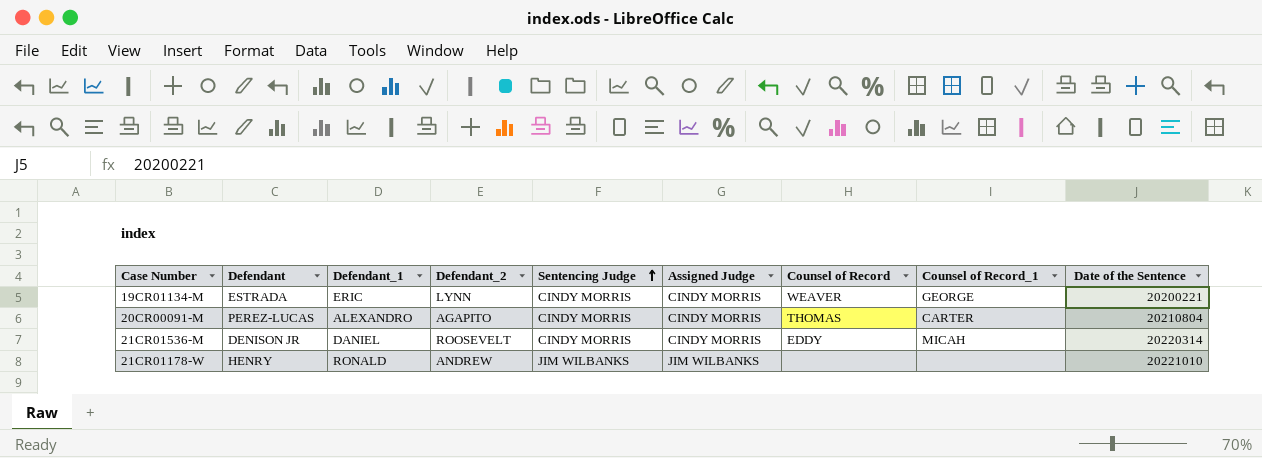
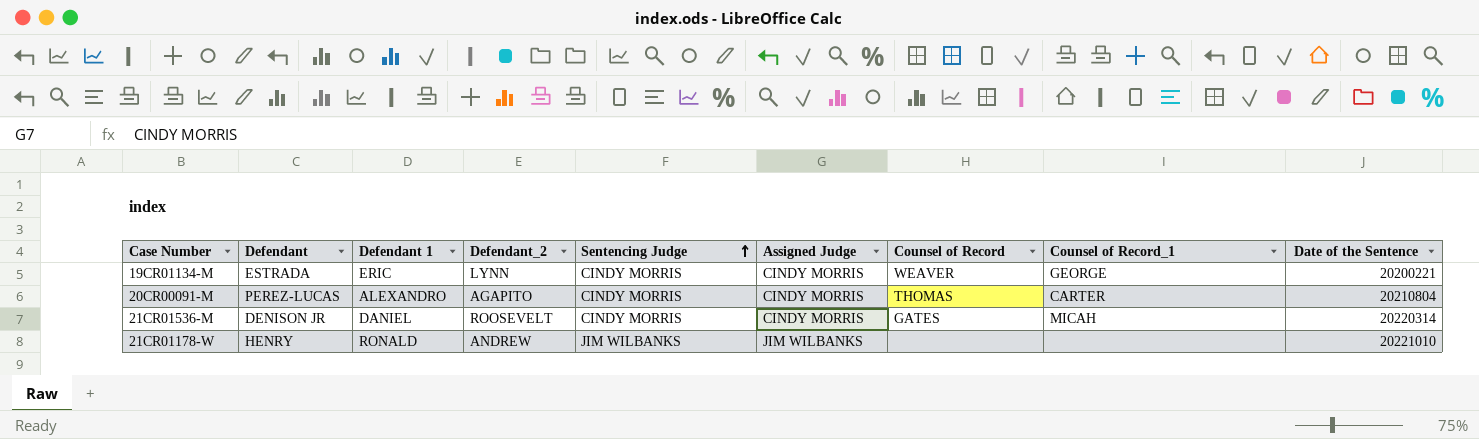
column name: Defendant_1 -> Defendant 1
21CR01536-M | Counsel of Record: EDDY -> GATES

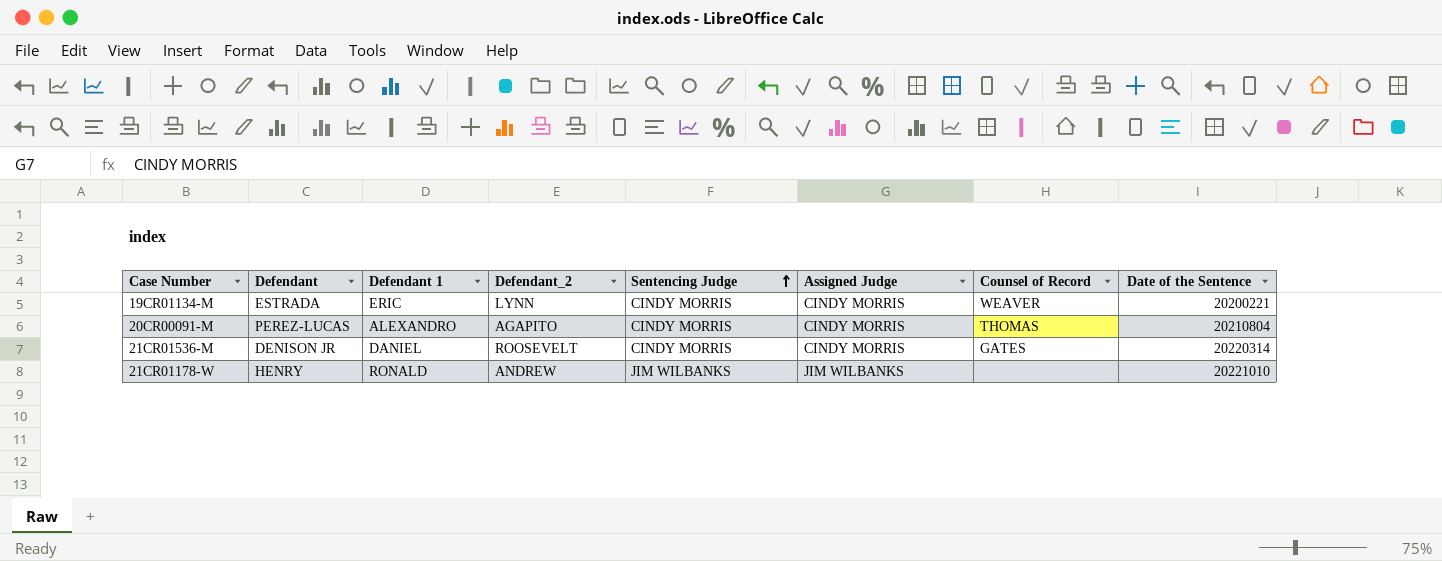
column Counsel of Record_1 | position: 8 -> none

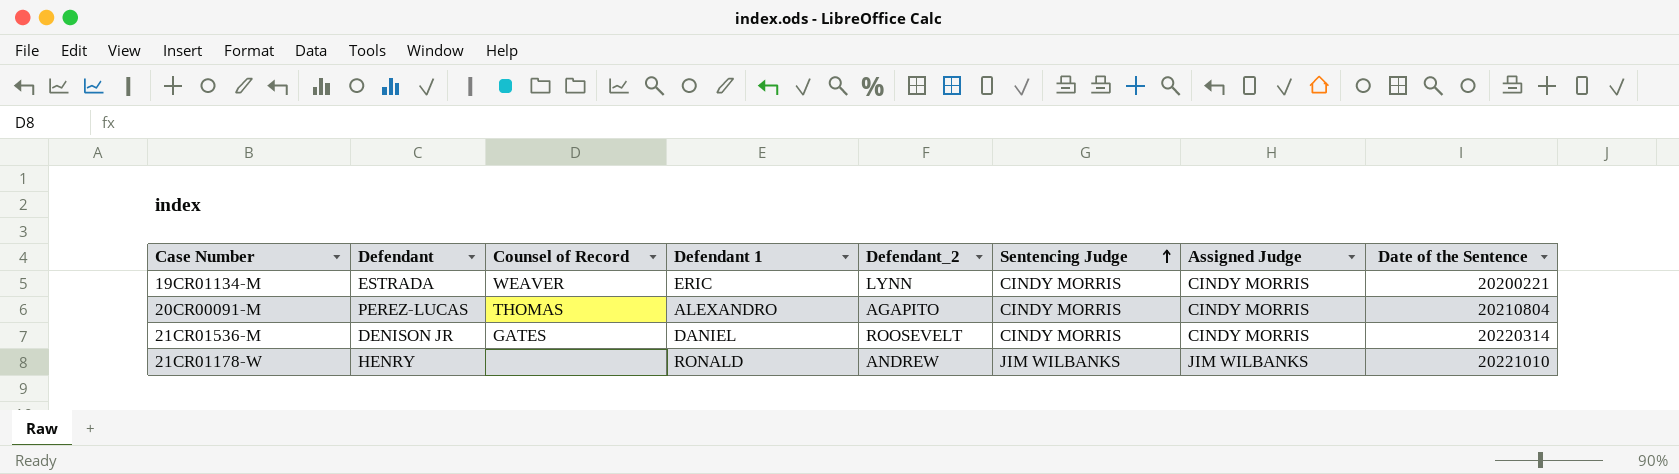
column Counsel of Record | position: 7 -> 3

